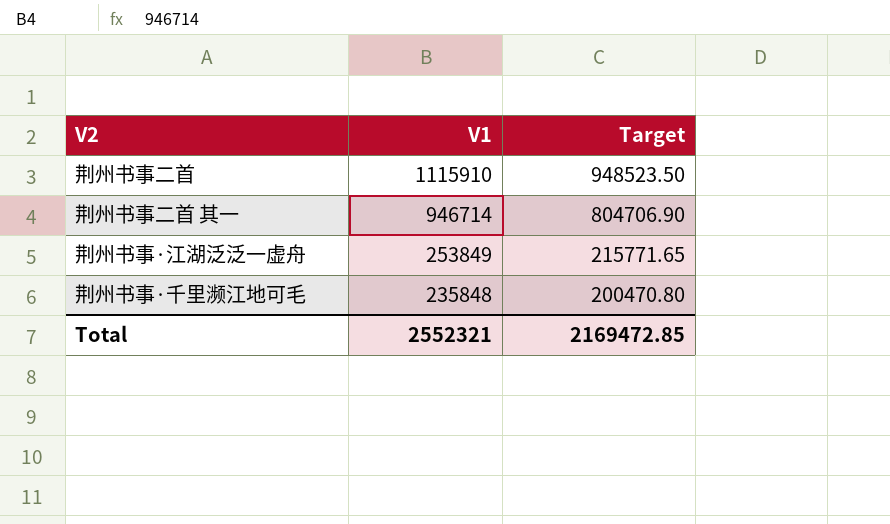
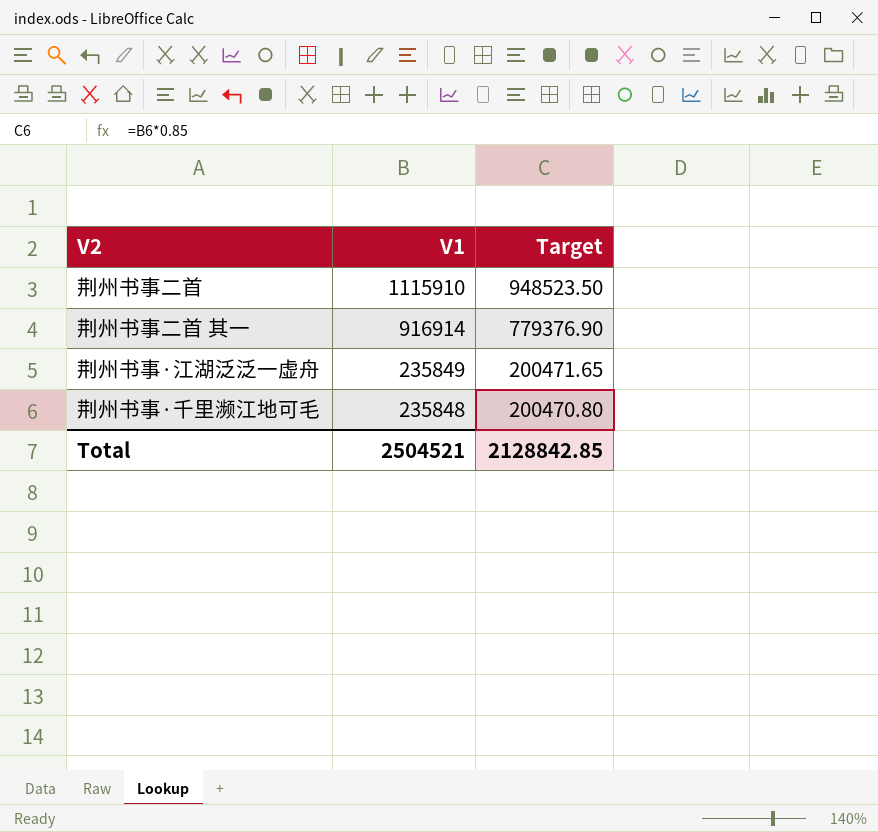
荆州书事二首 其一 | V1: 946714 -> 916914
荆州书事二首 其一 | Target: 804706.90 -> 779376.90
荆州书事·江湖泛泛一虚舟 | V1: 253849 -> 235849
荆州书事·江湖泛泛一虚舟 | Target: 215771.65 -> 200471.65
Total | V1: 2552321 -> 2504521
Total | Target: 2169472.85 -> 2128842.85

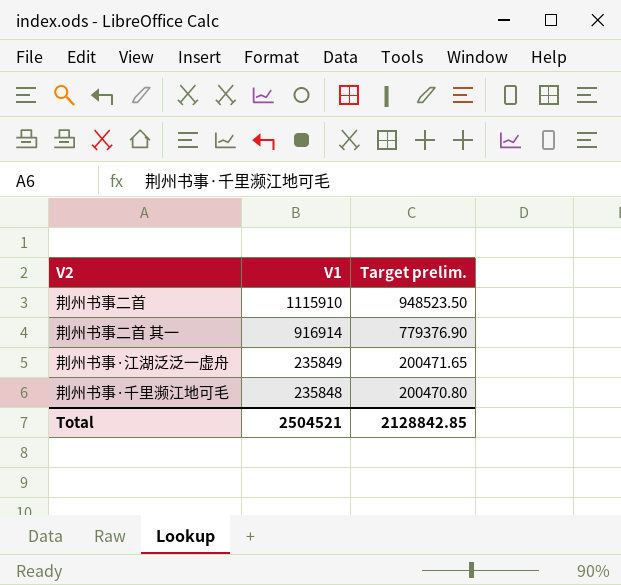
column name: Target -> Target prelim.

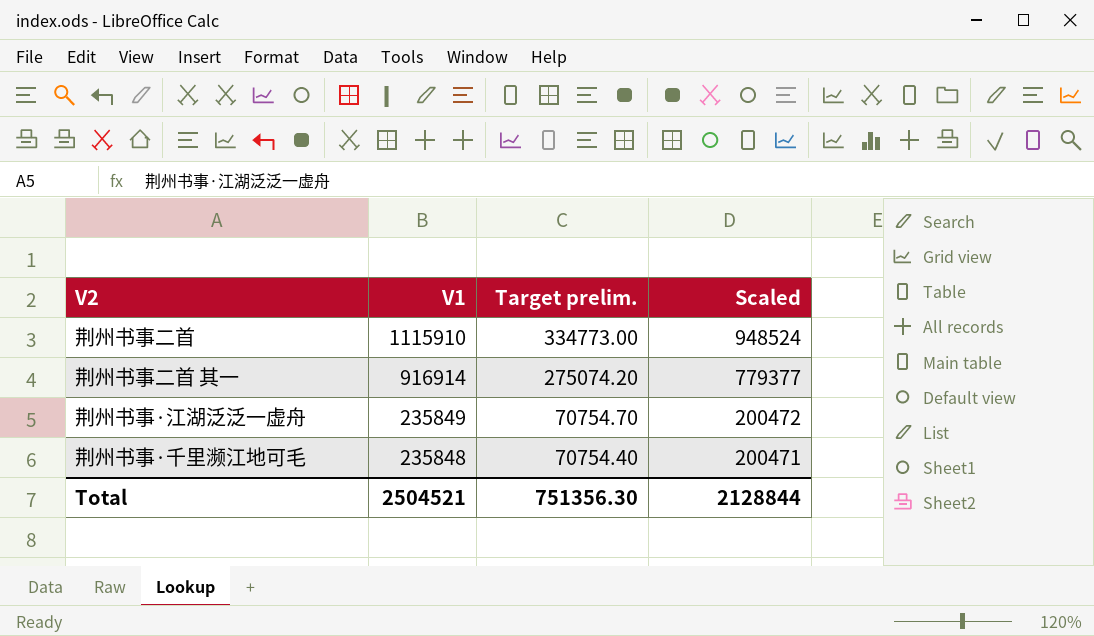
column Target prelim. | formula: [V1] * 0.85 -> [V1] * 0.3
column Scaled | formula: none -> [V1] * 0.85
Total | Target prelim.: 2128842.85 -> 751356.30

